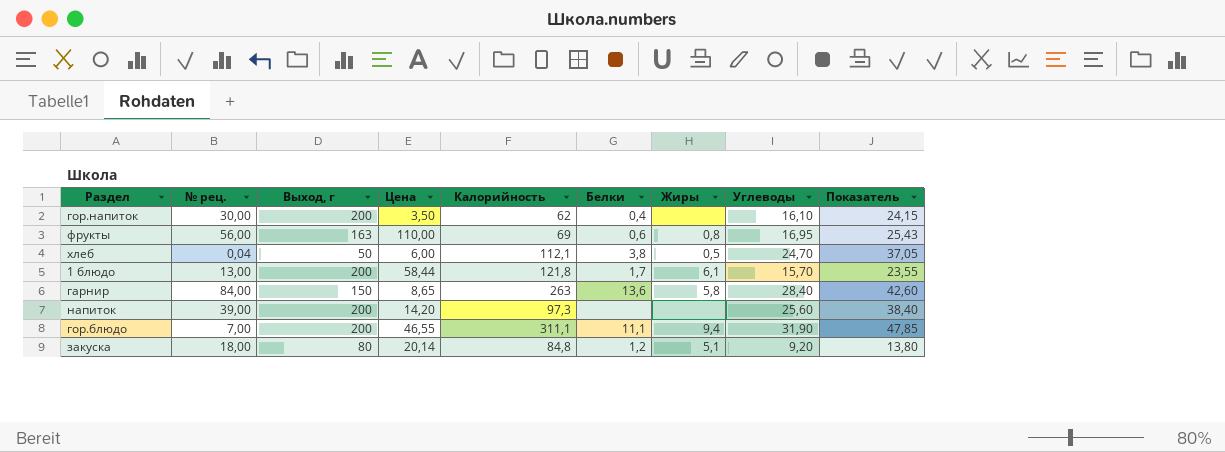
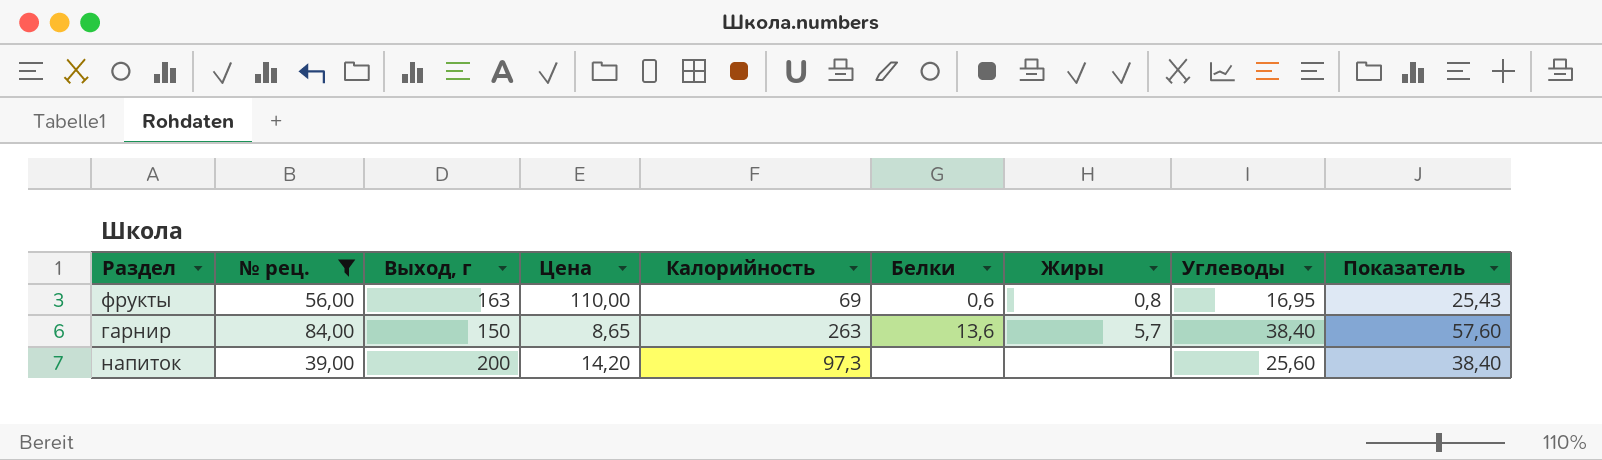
filter: none -> № рец. >= 39,00
гарнир | Жиры: 5,8 -> 5,7
гарнир | Углеводы: 28,40 -> 38,40
гарнир | Показатель: 42,60 -> 57,60

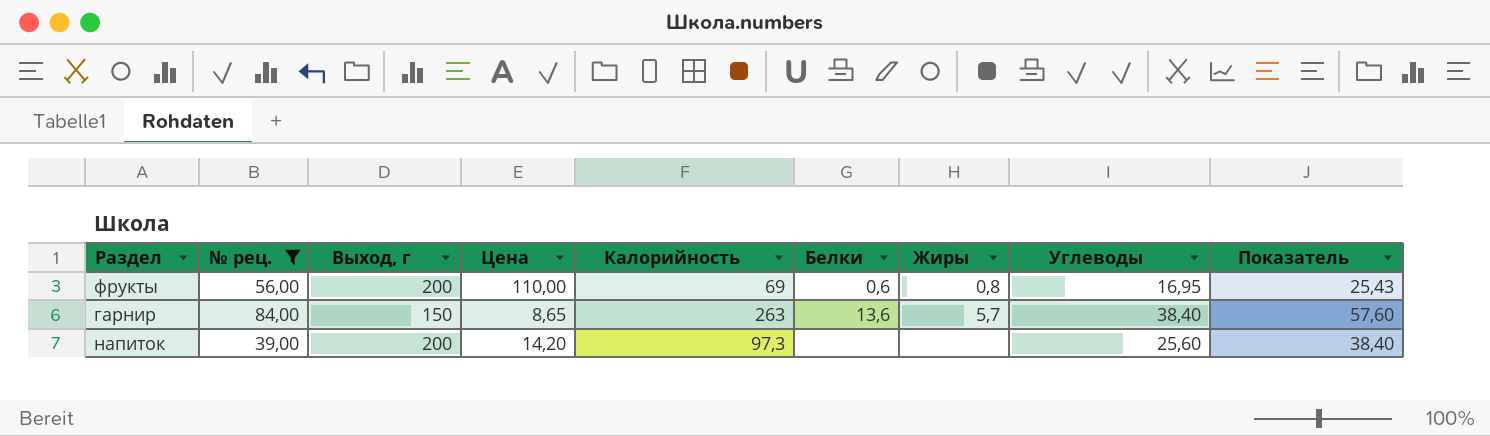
фрукты | Выход, г: 163 -> 200

